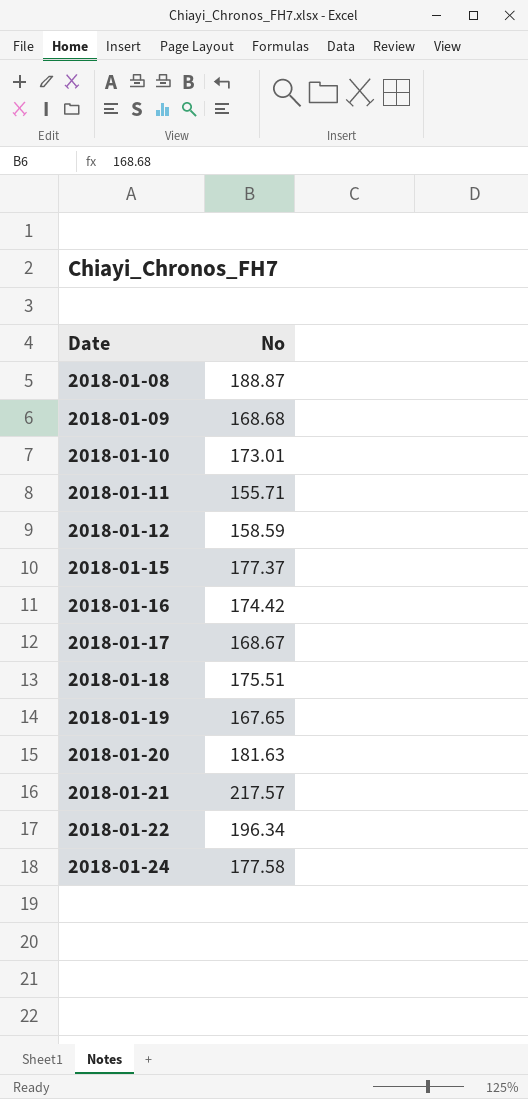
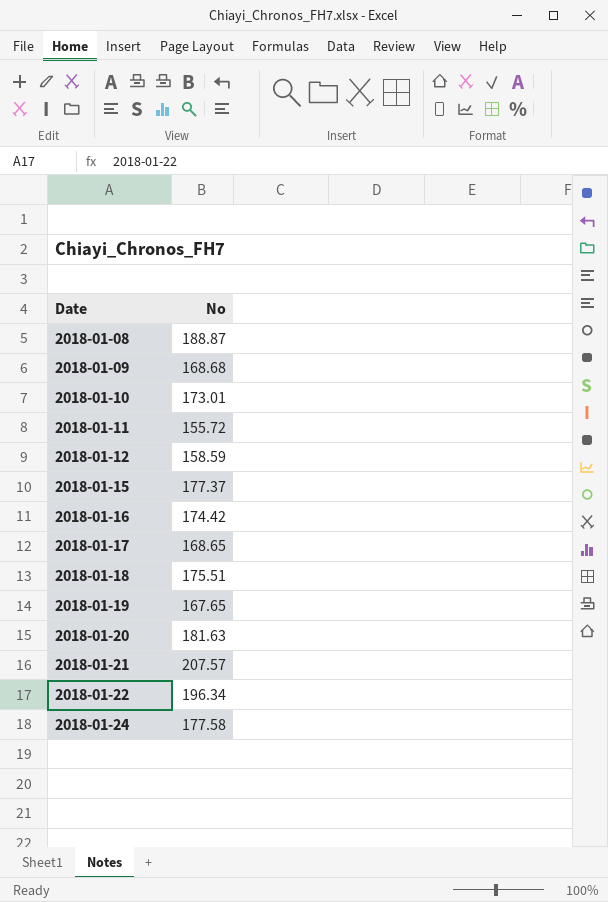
2018-01-11 | No: 155.71 -> 155.72
2018-01-17 | No: 168.67 -> 168.65
2018-01-21 | No: 217.57 -> 207.57

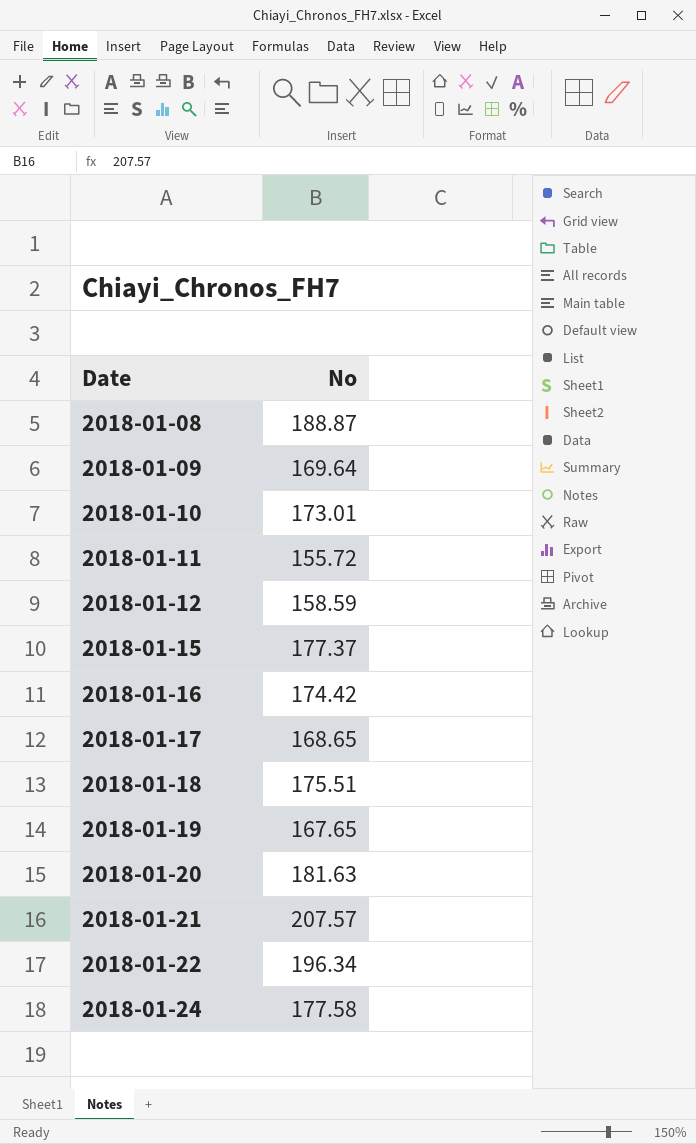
2018-01-09 | No: 168.68 -> 169.64

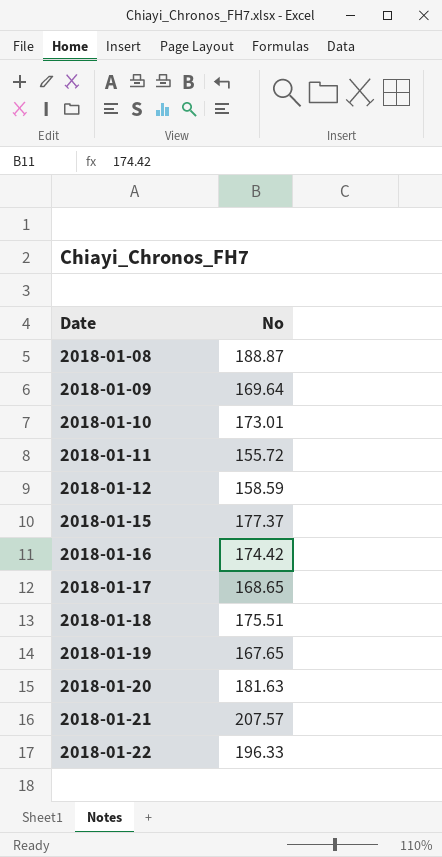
row 2018-01-24: 177.58 -> none
2018-01-22 | No: 196.34 -> 196.33

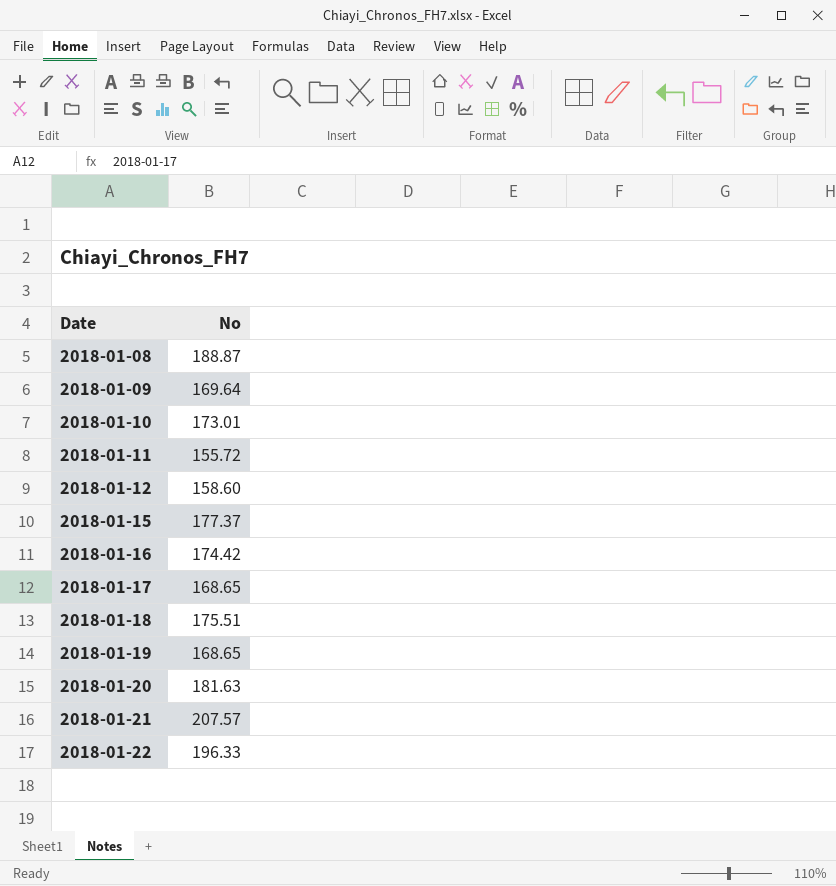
2018-01-12 | No: 158.59 -> 158.60
2018-01-19 | No: 167.65 -> 168.65

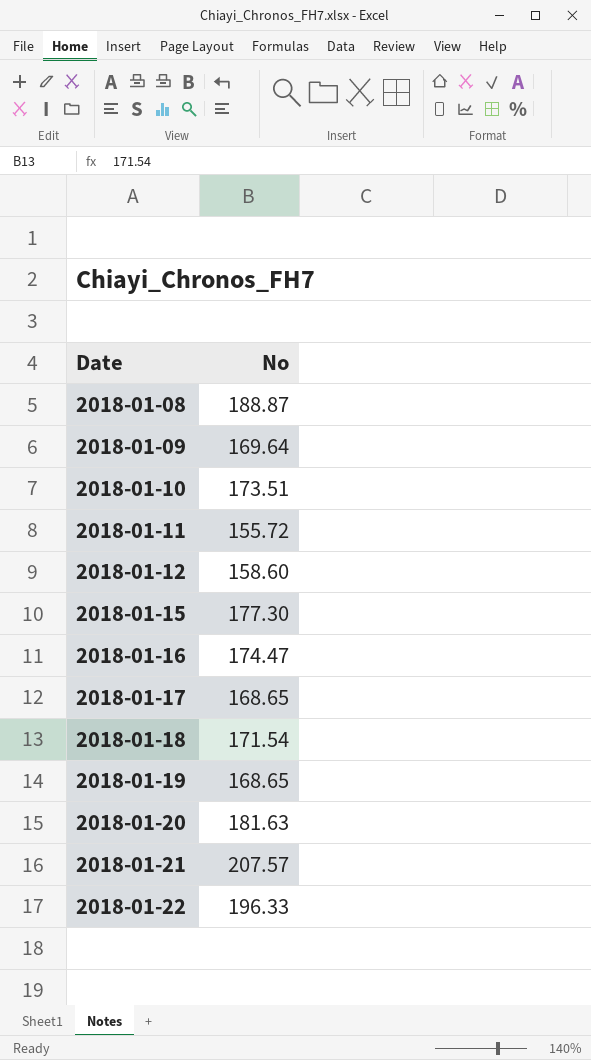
2018-01-10 | No: 173.01 -> 173.51
2018-01-15 | No: 177.37 -> 177.30
2018-01-16 | No: 174.42 -> 174.47
2018-01-18 | No: 175.51 -> 171.54

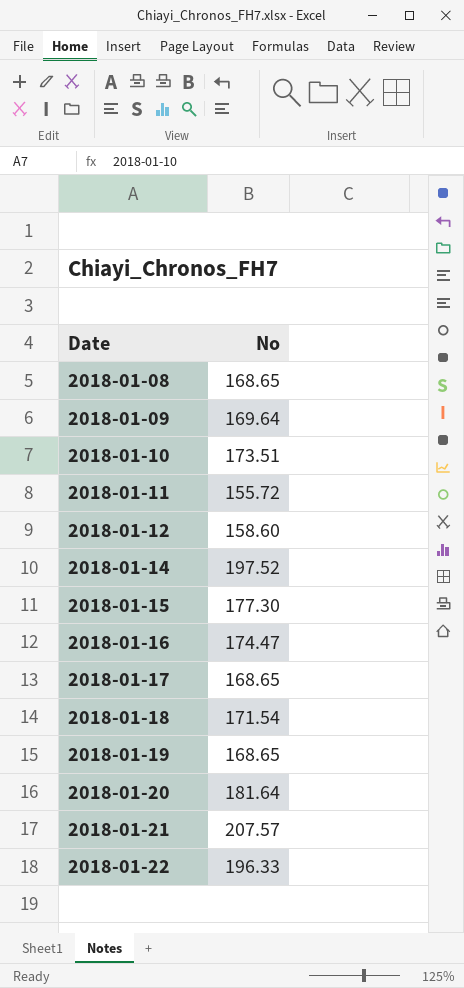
2018-01-08 | No: 188.87 -> 168.65
row 2018-01-14: none -> 197.52
2018-01-20 | No: 181.63 -> 181.64

